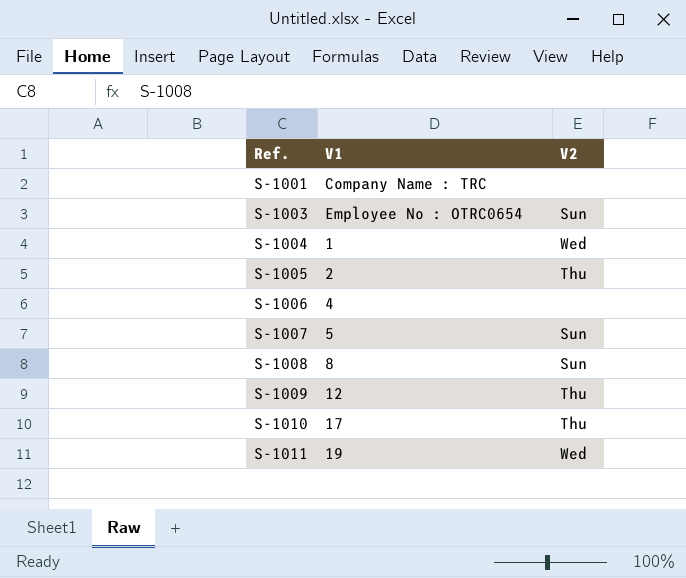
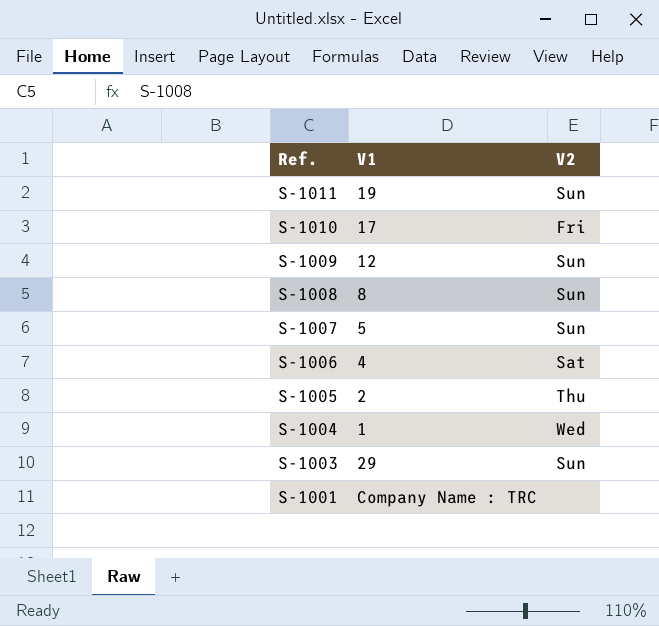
row order: Ref. ascending -> Ref. descending
S-1011 | V2: Wed -> Sun
S-1010 | V2: Thu -> Fri
S-1009 | V2: Thu -> Sun
S-1006 | V2: none -> Sat
S-1003 | V1: Employee No : OTRC0654 -> 29

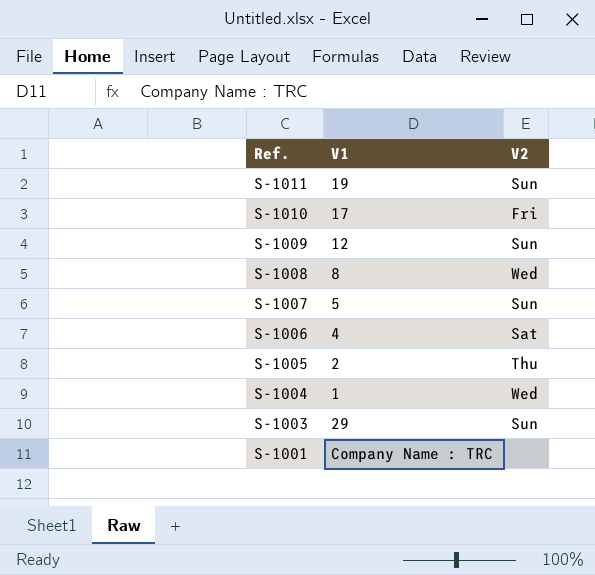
S-1008 | V2: Sun -> Wed

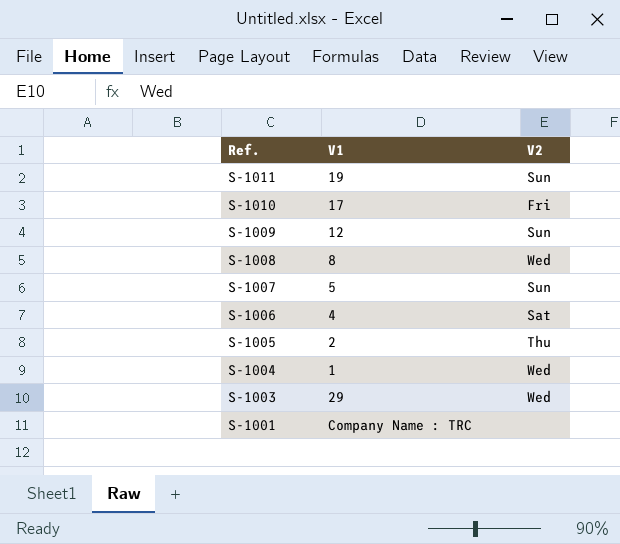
S-1003 | V2: Sun -> Wed

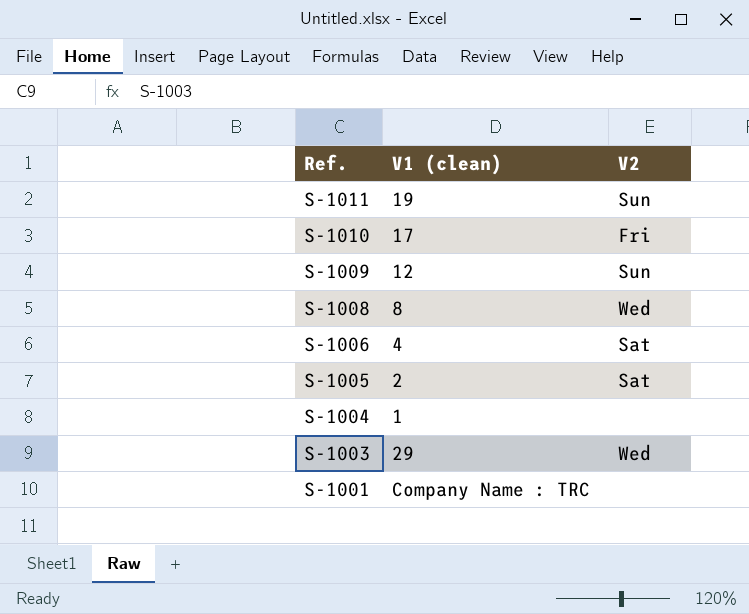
column name: V1 -> V1 (clean)
row S-1007: 5 | Sun -> none
S-1005 | V2: Thu -> Sat
S-1004 | V2: Wed -> none

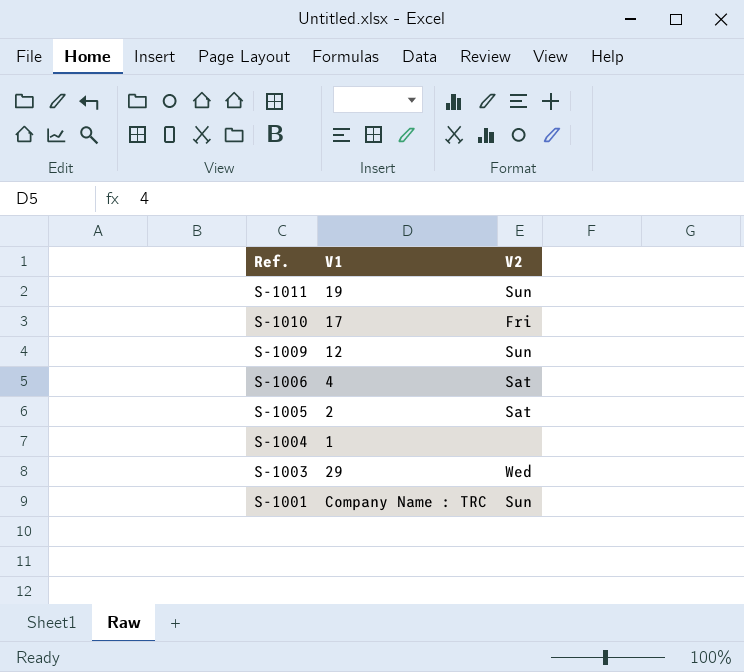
column name: V1 (clean) -> V1
row S-1008: 8 | Wed -> none
S-1001 | V2: none -> Sun

